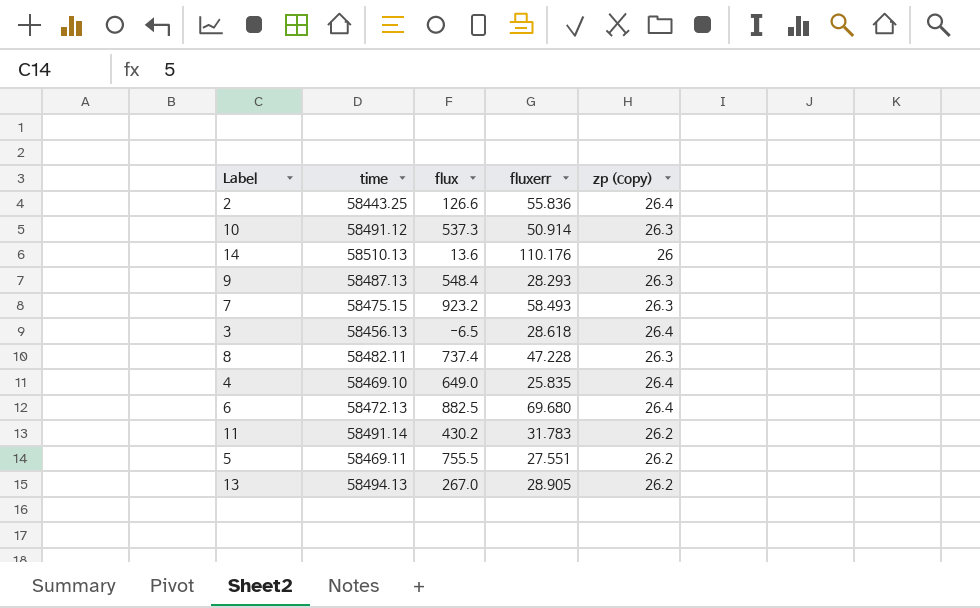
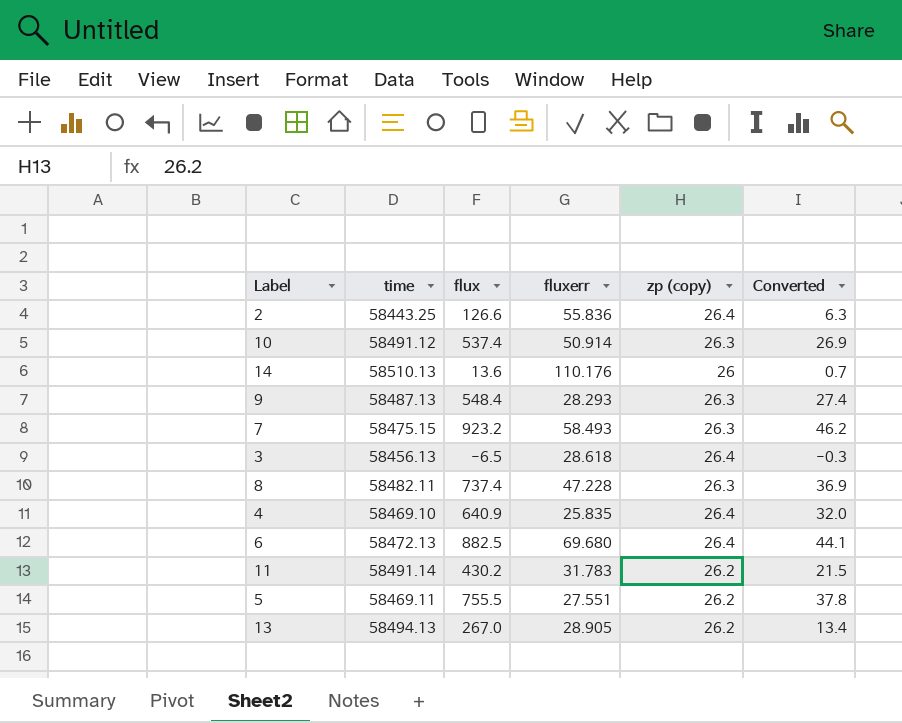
column Converted | formula: none -> [flux] * 0.05
10 | flux: 537.3 -> 537.4
4 | flux: 649.0 -> 640.9

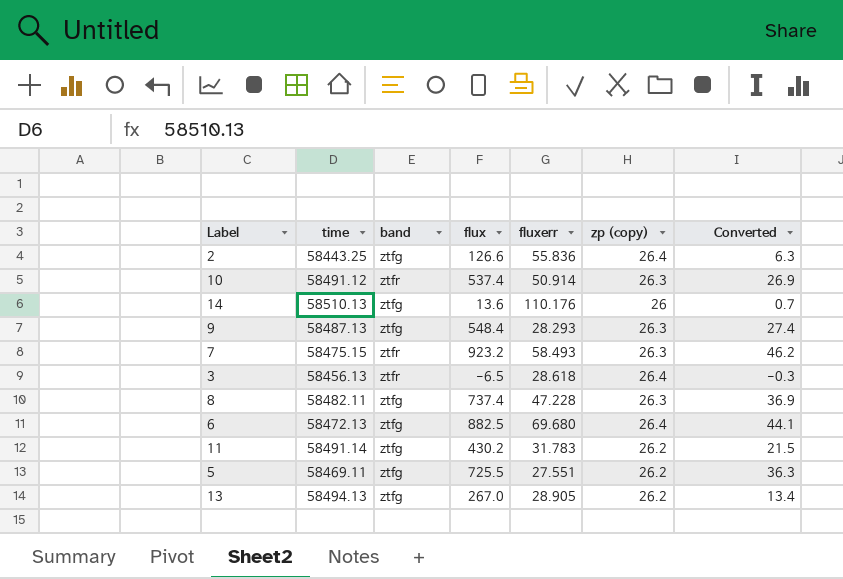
column band | position: none -> 3
row 4: 58469.10 | 640.9 | 25.835 | 26.4 | 32.0 -> none
5 | flux: 755.5 -> 725.5
5 | Converted: 37.8 -> 36.3

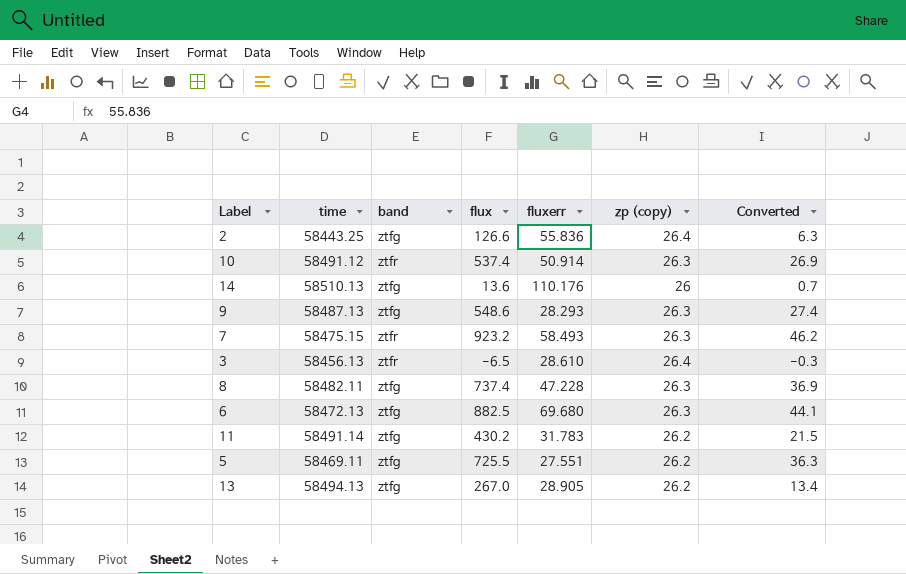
9 | flux: 548.4 -> 548.6
3 | fluxerr: 28.618 -> 28.610
6 | zp (copy): 26.4 -> 26.3

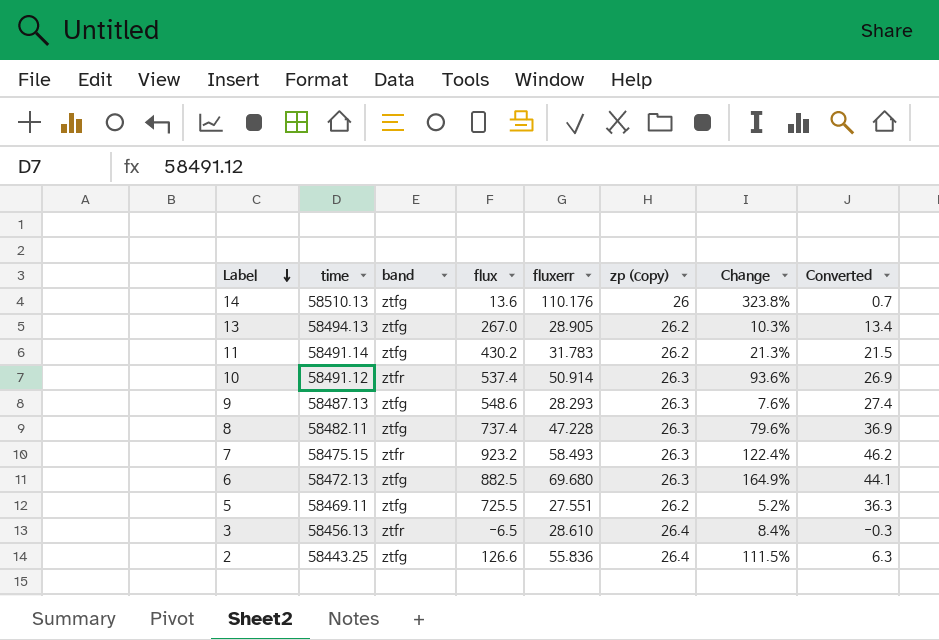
row order: none -> Label descending
column Change | formula: none -> ([fluxerr] - [zp (copy)]) / [zp (copy)]

